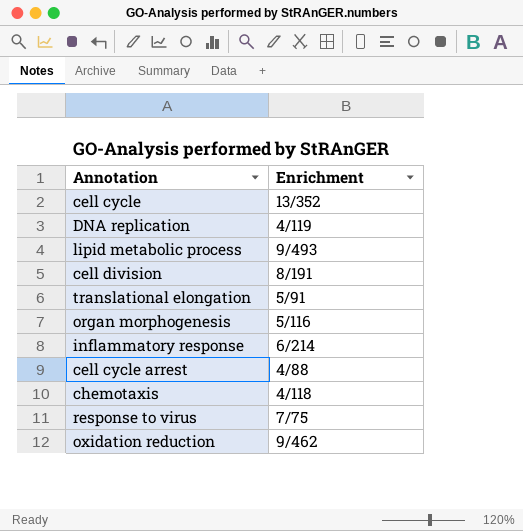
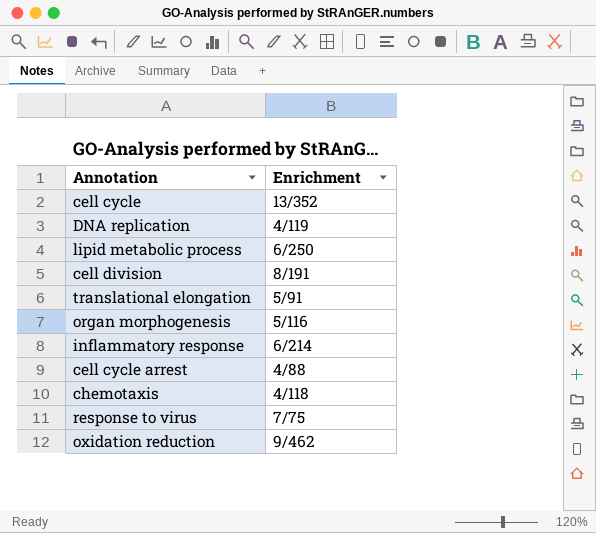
lipid metabolic process | Enrichment: 9/493 -> 6/250

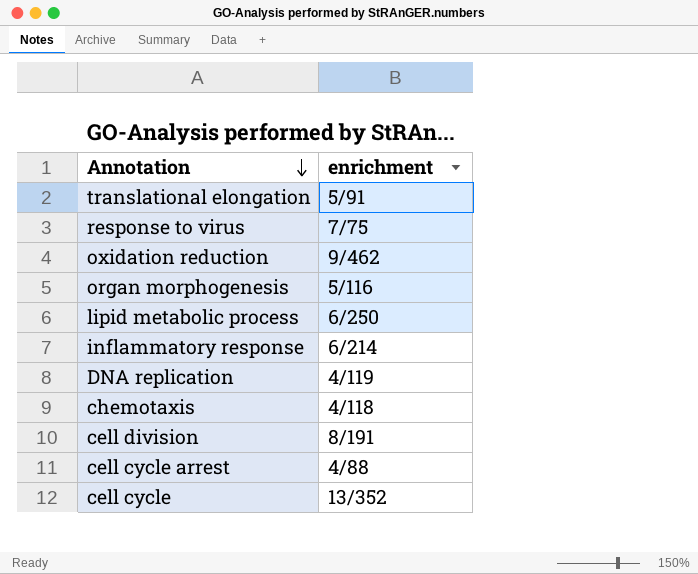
row order: none -> Annotation descending
column name: Enrichment -> enrichment

